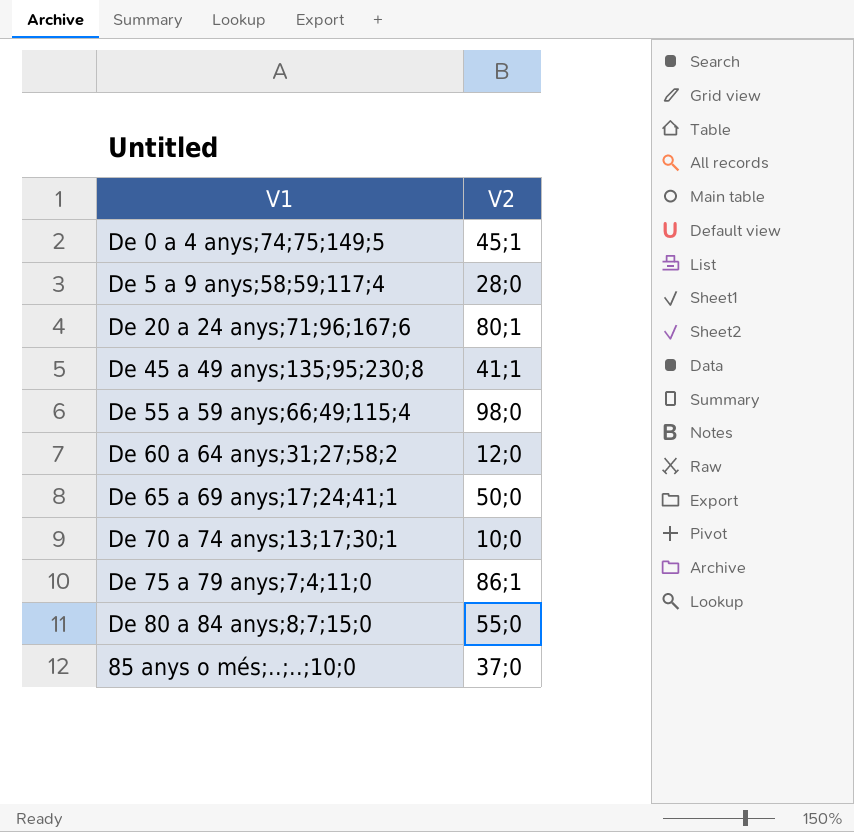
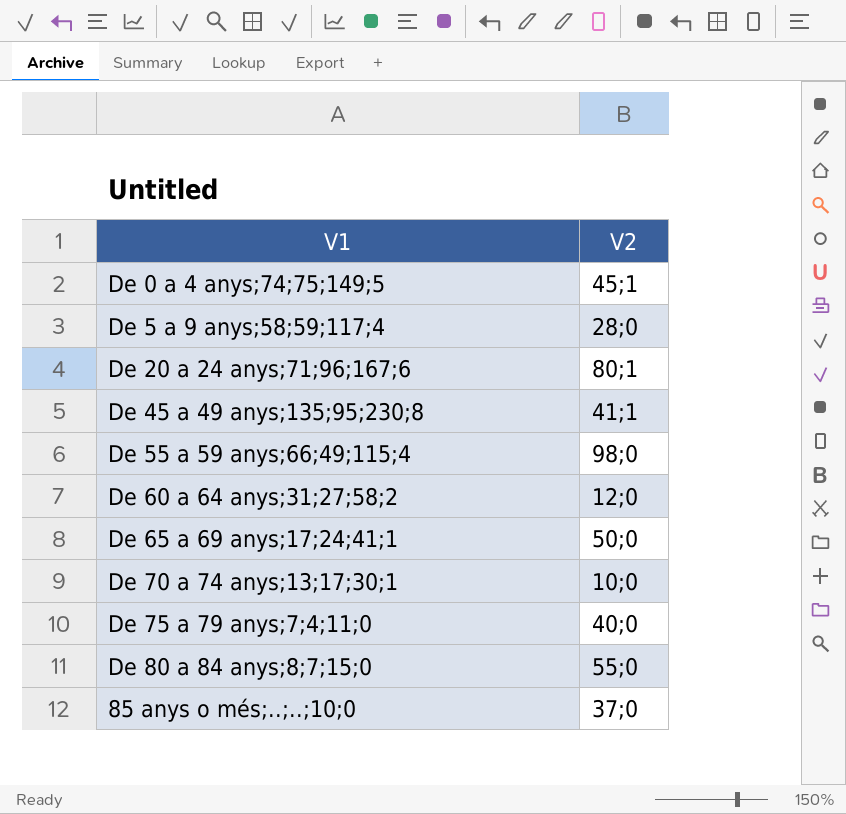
De 75 a 79 anys;7;4;11;0 | V2: 86;1 -> 40;0

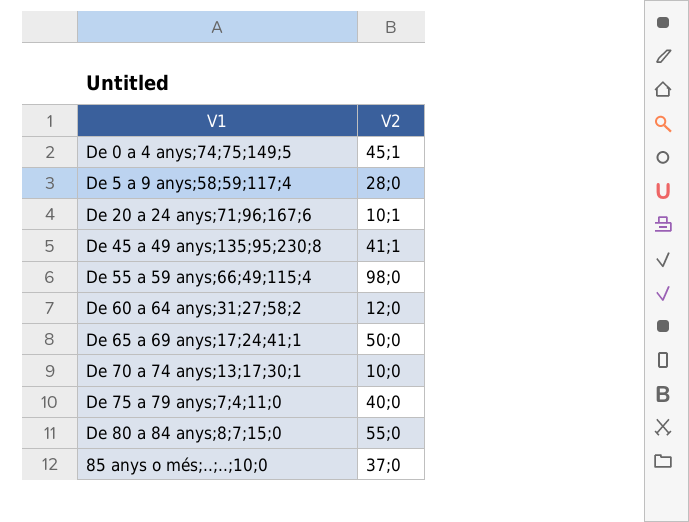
De 20 a 24 anys;71;96;167;6 | V2: 80;1 -> 10;1

